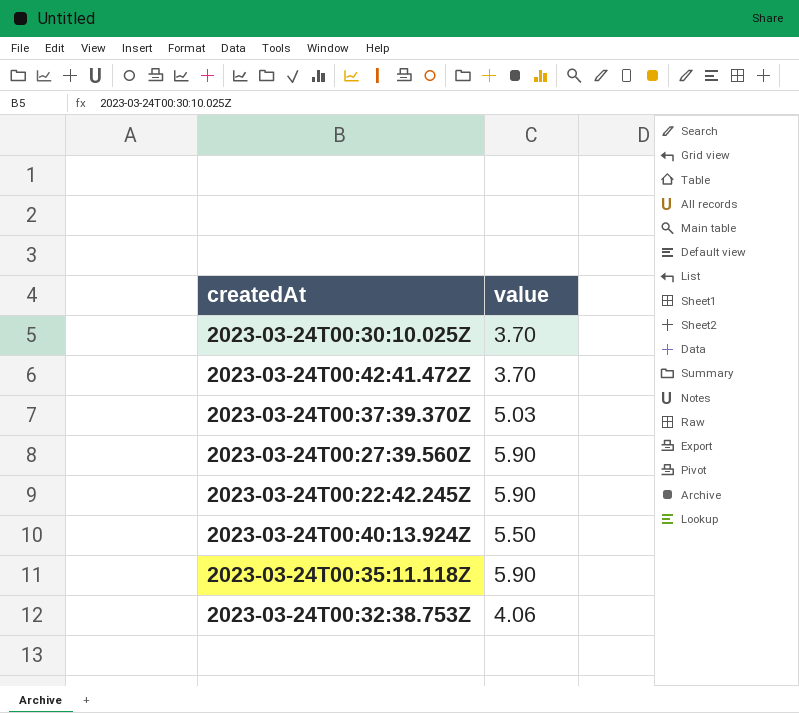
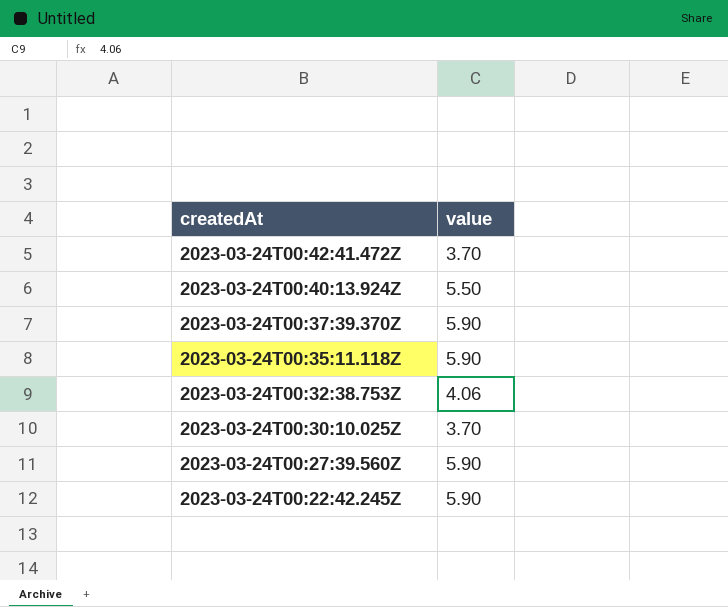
row order: none -> createdAt descending
2023-03-24T00:37:39.370Z | value: 5.03 -> 5.90

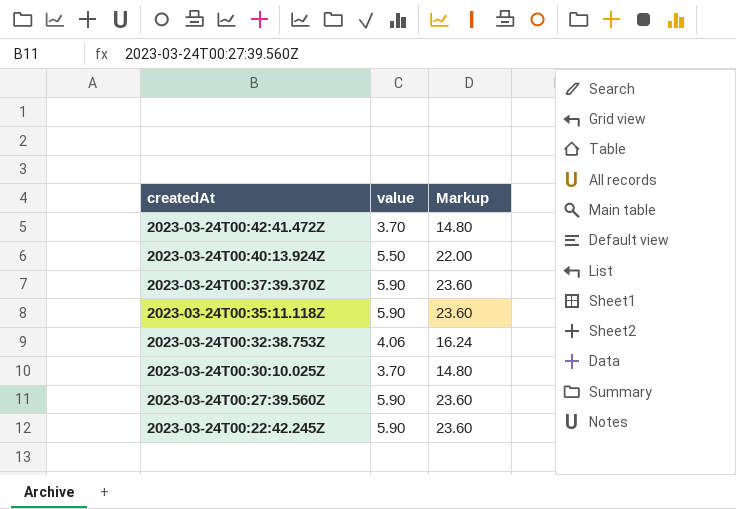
column Markup | formula: none -> [value] * 4

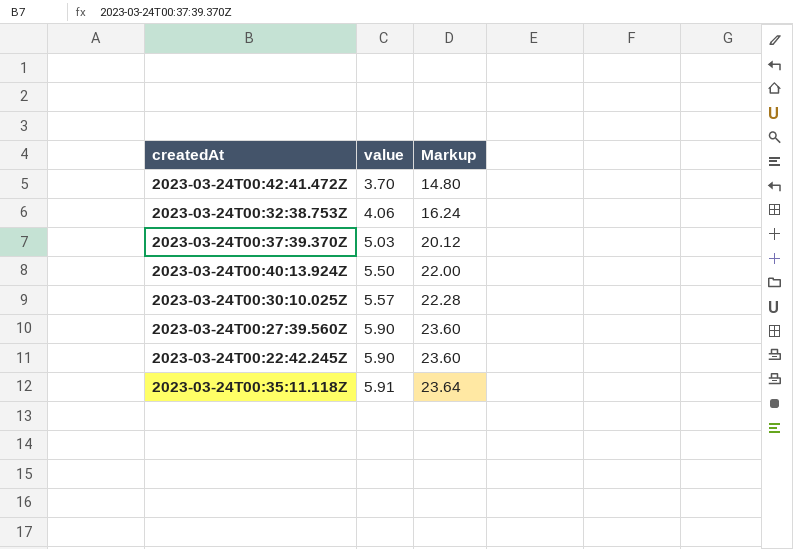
row order: createdAt descending -> value ascending
2023-03-24T00:37:39.370Z | value: 5.90 -> 5.03
2023-03-24T00:37:39.370Z | Markup: 23.60 -> 20.12
2023-03-24T00:30:10.025Z | value: 3.70 -> 5.57
2023-03-24T00:30:10.025Z | Markup: 14.80 -> 22.28
2023-03-24T00:35:11.118Z | value: 5.90 -> 5.91
2023-03-24T00:35:11.118Z | Markup: 23.60 -> 23.64

